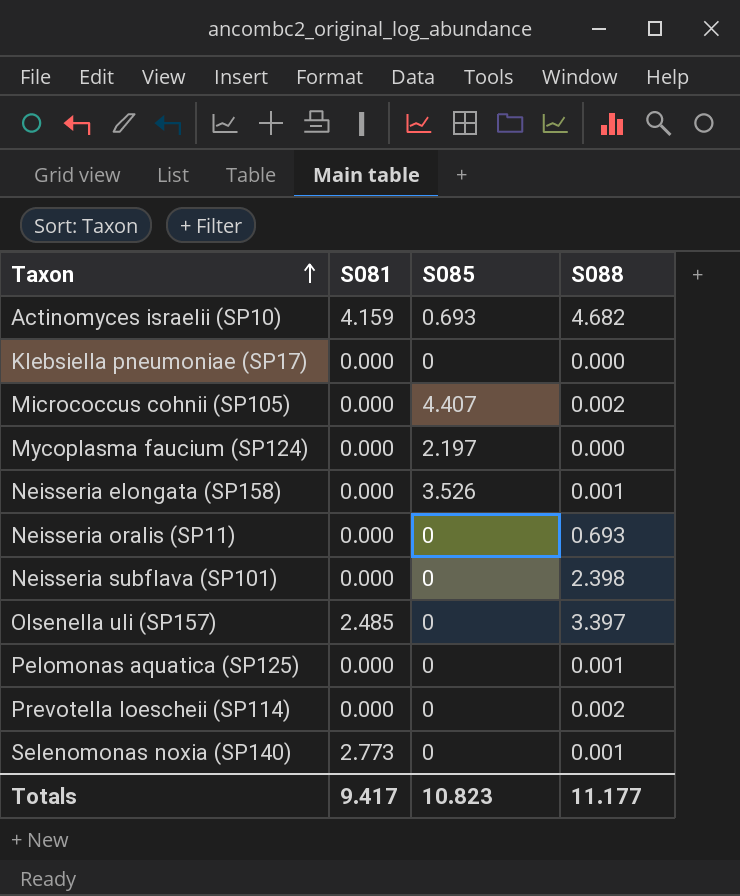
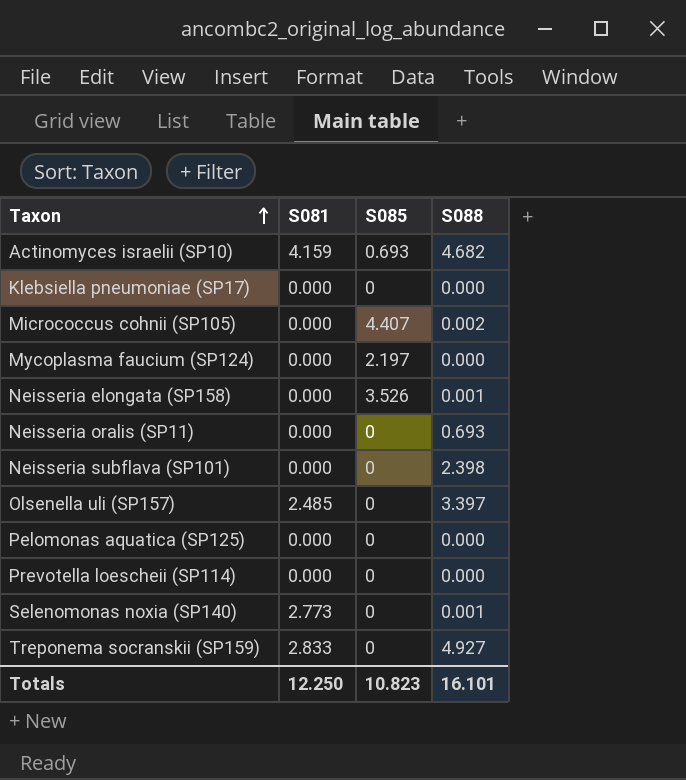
Pelomonas aquatica (SP125) | S088: 0.001 -> 0.000
Prevotella loescheii (SP114) | S088: 0.002 -> 0.000
row Treponema socranskii (SP159): none -> 2.833 | 0 | 4.927
Totals | S081: 9.417 -> 12.250
Totals | S088: 11.177 -> 16.101

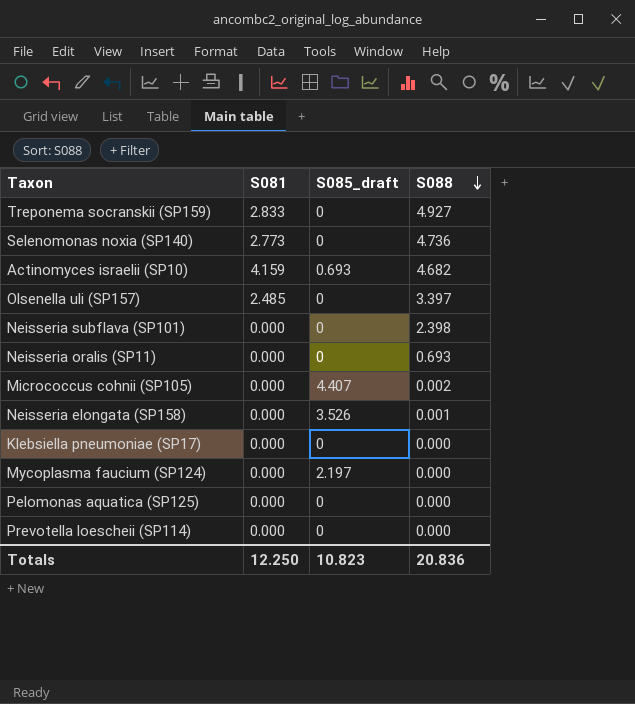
row order: Taxon ascending -> S088 descending
column name: S085 -> S085_draft
Selenomonas noxia (SP140) | S088: 0.001 -> 4.736
Totals | S088: 16.101 -> 20.836

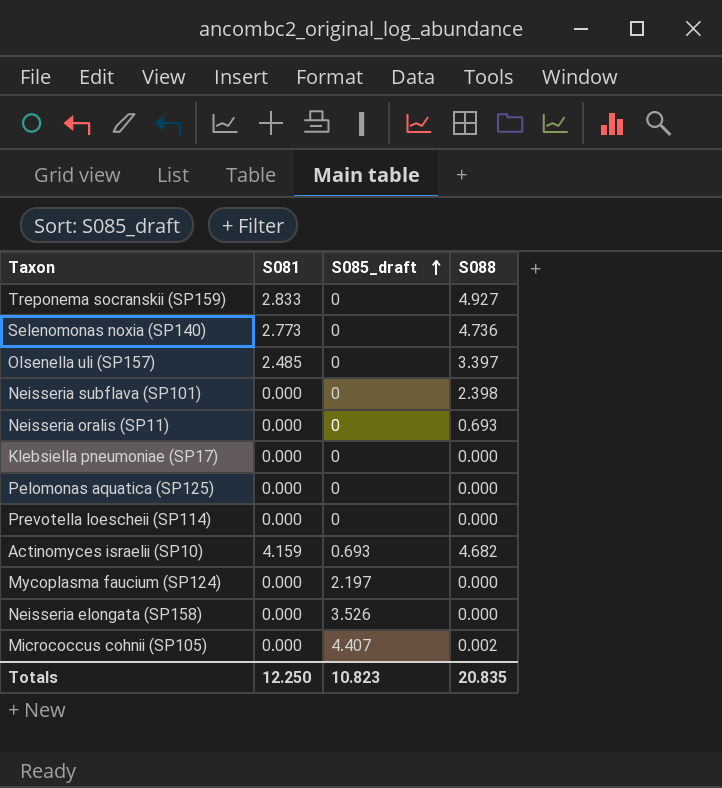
row order: S088 descending -> S085_draft ascending
Neisseria elongata (SP158) | S088: 0.001 -> 0.000
Totals | S088: 20.836 -> 20.835

